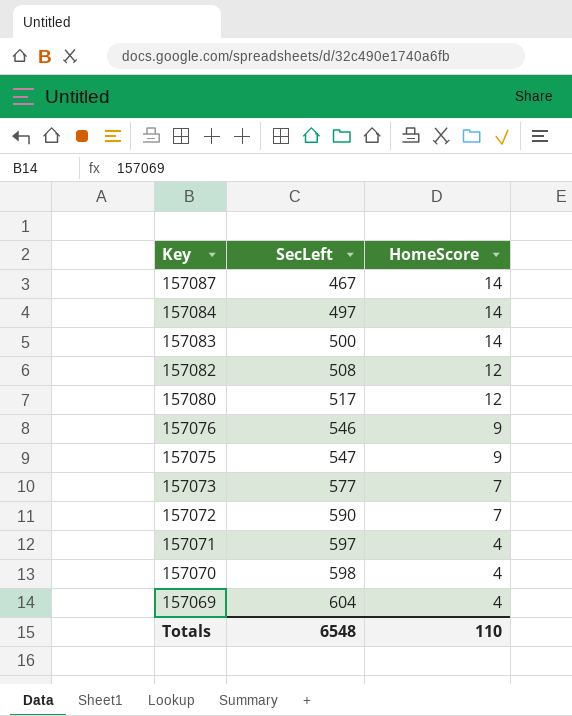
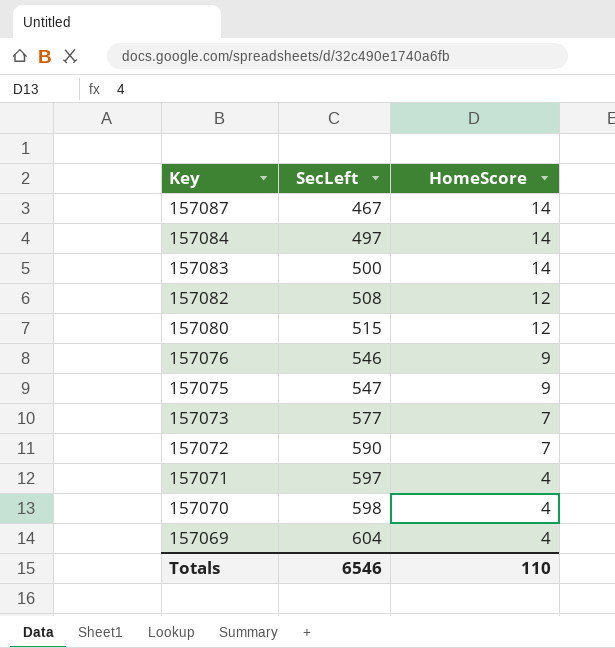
157080 | SecLeft: 517 -> 515
Totals | SecLeft: 6548 -> 6546

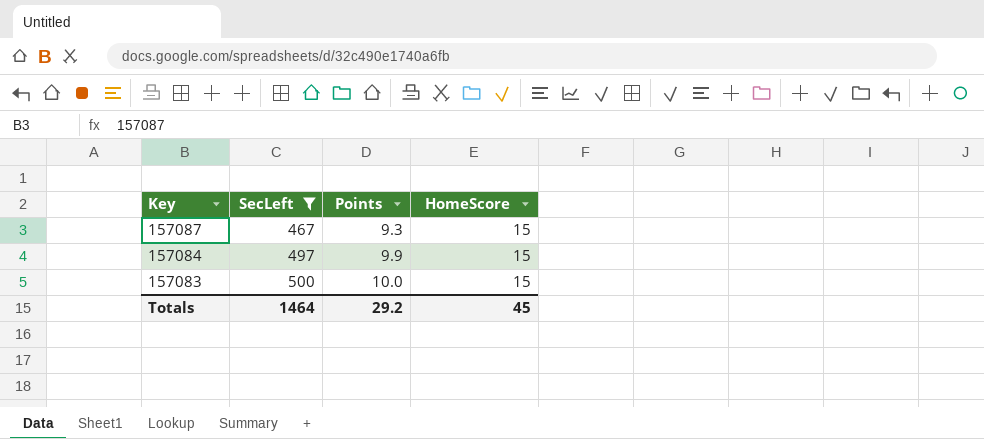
filter: none -> SecLeft <= 500
column Points | formula: none -> [SecLeft] * 0.02
157087 | HomeScore: 14 -> 15
157084 | HomeScore: 14 -> 15
157083 | HomeScore: 14 -> 15
Totals | SecLeft: 6546 -> 1464
Totals | HomeScore: 110 -> 45

